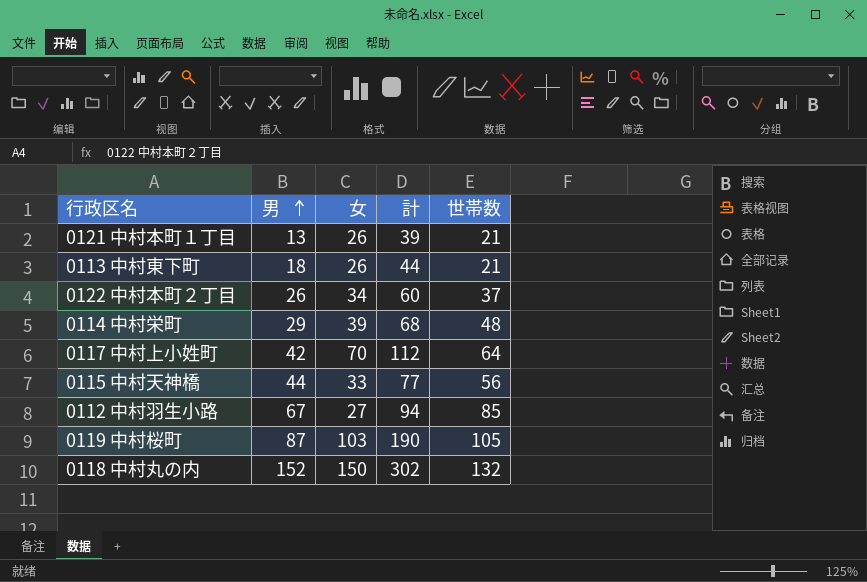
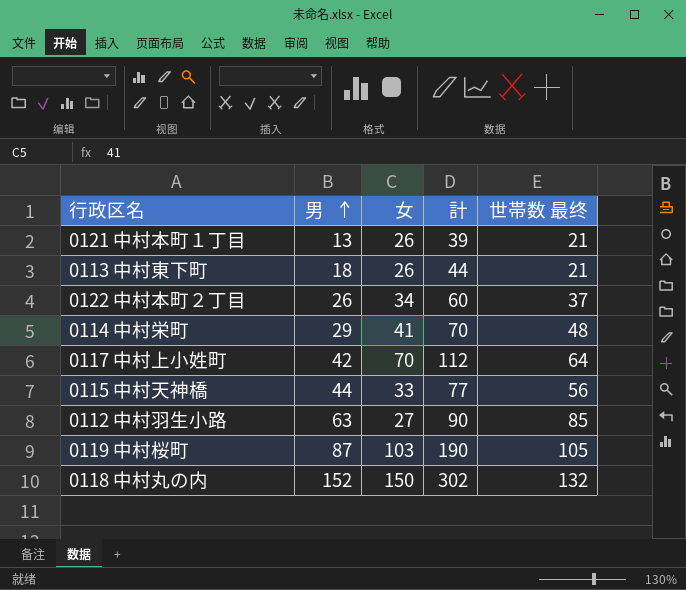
column name: 世帯数 -> 世帯数 最终
0114 中村栄町 | 女: 39 -> 41
0114 中村栄町 | 計: 68 -> 70
0112 中村羽生小路 | 男: 67 -> 63
0112 中村羽生小路 | 計: 94 -> 90

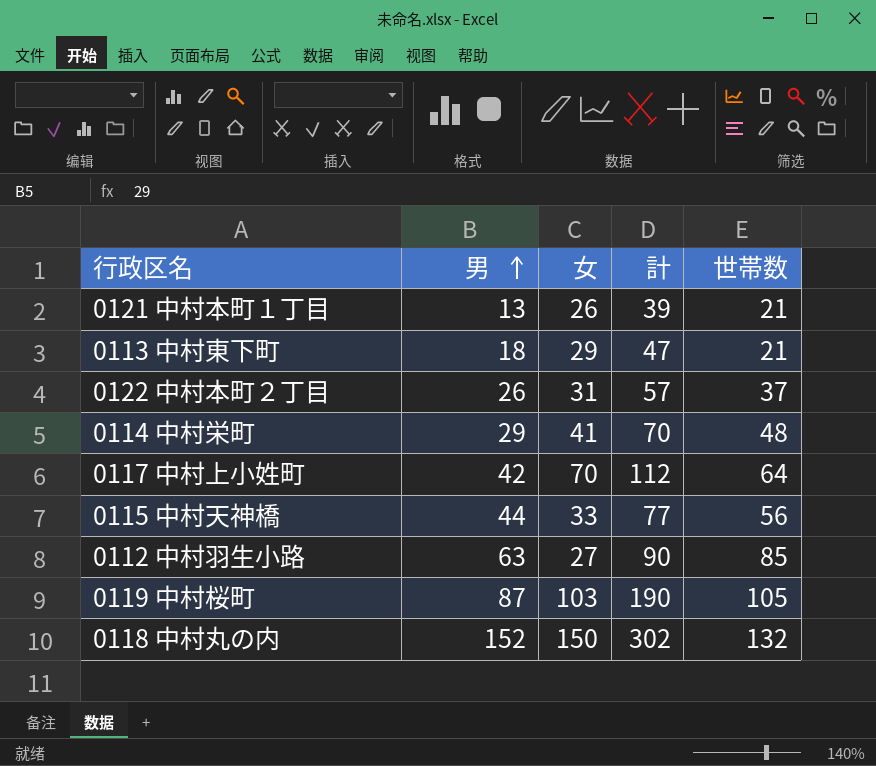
column name: 世帯数 最终 -> 世帯数
0113 中村東下町 | 女: 26 -> 29
0113 中村東下町 | 計: 44 -> 47
0122 中村本町２丁目 | 女: 34 -> 31
0122 中村本町２丁目 | 計: 60 -> 57

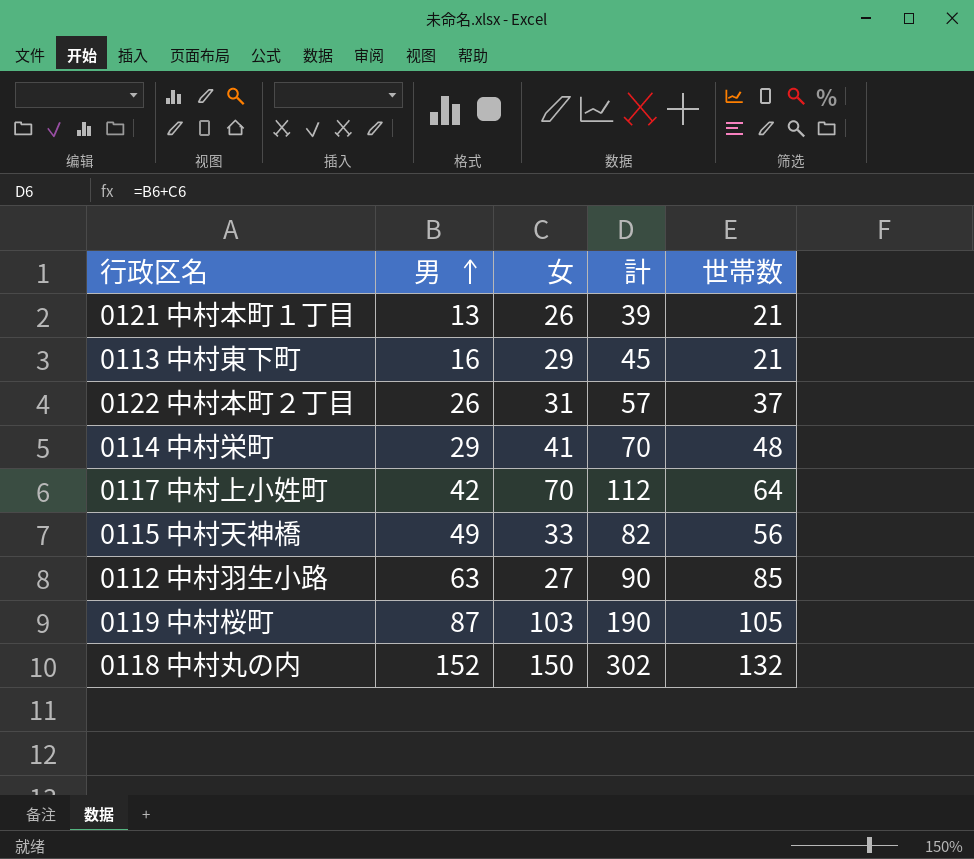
0113 中村東下町 | 男: 18 -> 16
0113 中村東下町 | 計: 47 -> 45
0115 中村天神橋 | 男: 44 -> 49
0115 中村天神橋 | 計: 77 -> 82

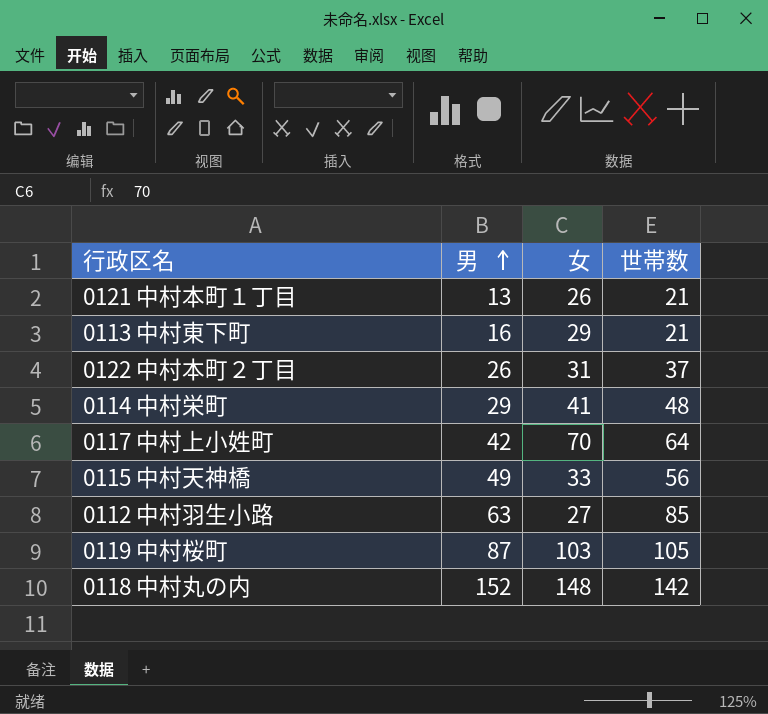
column 計 | formula: [男] + [女] -> none
0118 中村丸の内 | 女: 150 -> 148
0118 中村丸の内 | 世帯数: 132 -> 142

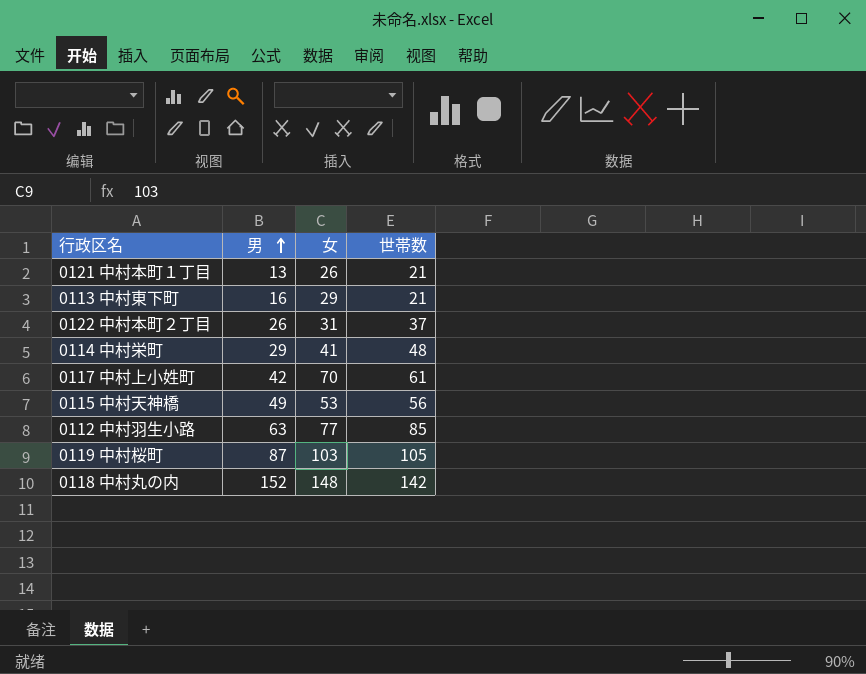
0117 中村上小姓町 | 世帯数: 64 -> 61
0115 中村天神橋 | 女: 33 -> 53
0112 中村羽生小路 | 女: 27 -> 77

